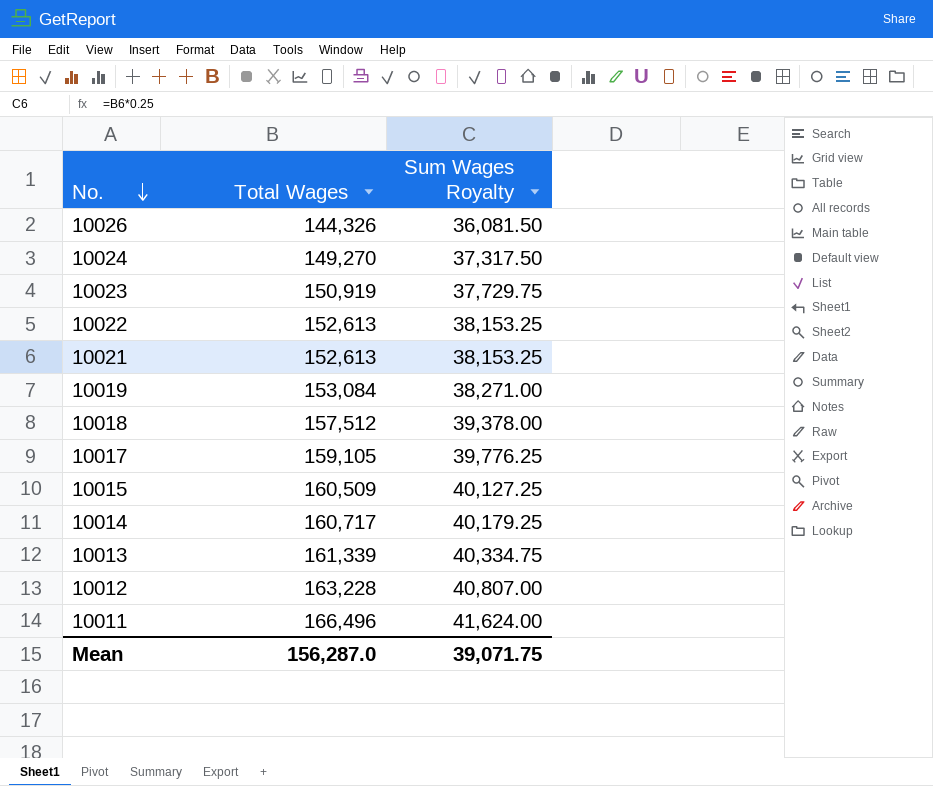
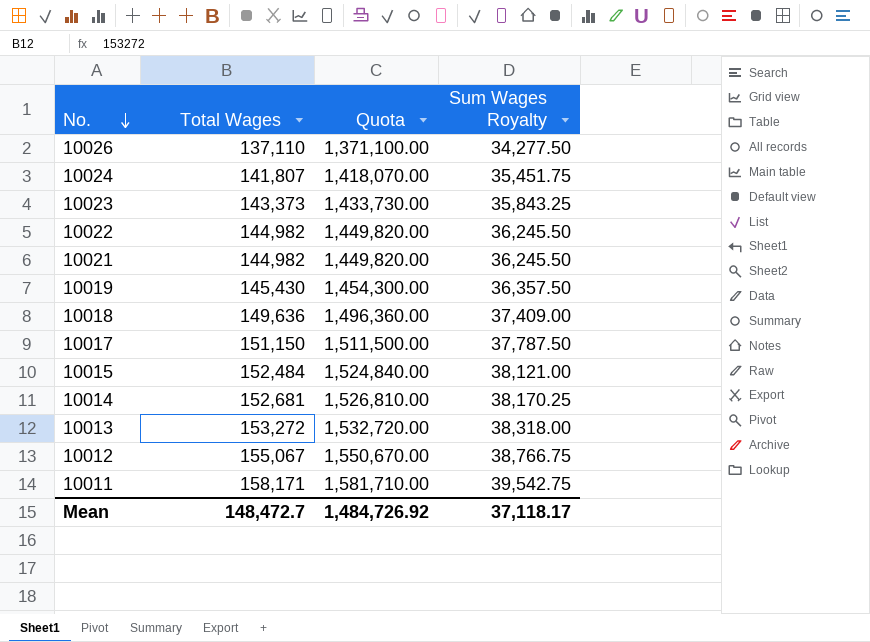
column Quota | formula: none -> [Total Wages] * 10
10026 | Total Wages: 144,326 -> 137,110
10026 | Sum Wages Royalty: 36,081.50 -> 34,277.50
10024 | Total Wages: 149,270 -> 141,807
10024 | Sum Wages Royalty: 37,317.50 -> 35,451.75
10023 | Total Wages: 150,919 -> 143,373
10023 | Sum Wages Royalty: 37,729.75 -> 35,843.25
10022 | Total Wages: 152,613 -> 144,982
10022 | Sum Wages Royalty: 38,153.25 -> 36,245.50
10021 | Total Wages: 152,613 -> 144,982
10021 | Sum Wages Royalty: 38,153.25 -> 36,245.50
10019 | Total Wages: 153,084 -> 145,430
10019 | Sum Wages Royalty: 38,271.00 -> 36,357.50
10018 | Total Wages: 157,512 -> 149,636
10018 | Sum Wages Royalty: 39,378.00 -> 37,409.00
10017 | Total Wages: 159,105 -> 151,150
10017 | Sum Wages Royalty: 39,776.25 -> 37,787.50
10015 | Total Wages: 160,509 -> 152,484
10015 | Sum Wages Royalty: 40,127.25 -> 38,121.00
10014 | Total Wages: 160,717 -> 152,681
10014 | Sum Wages Royalty: 40,179.25 -> 38,170.25
10013 | Total Wages: 161,339 -> 153,272
10013 | Sum Wages Royalty: 40,334.75 -> 38,318.00
10012 | Total Wages: 163,228 -> 155,067
10012 | Sum Wages Royalty: 40,807.00 -> 38,766.75
10011 | Total Wages: 166,496 -> 158,171
10011 | Sum Wages Royalty: 41,624.00 -> 39,542.75
Mean | Total Wages: 156,287.0 -> 148,472.7
Mean | Sum Wages Royalty: 39,071.75 -> 37,118.17

